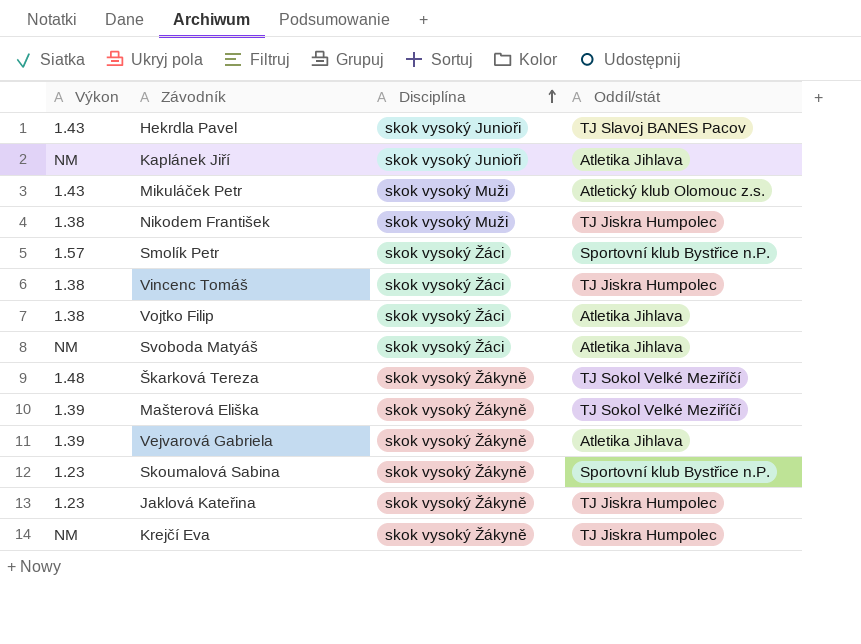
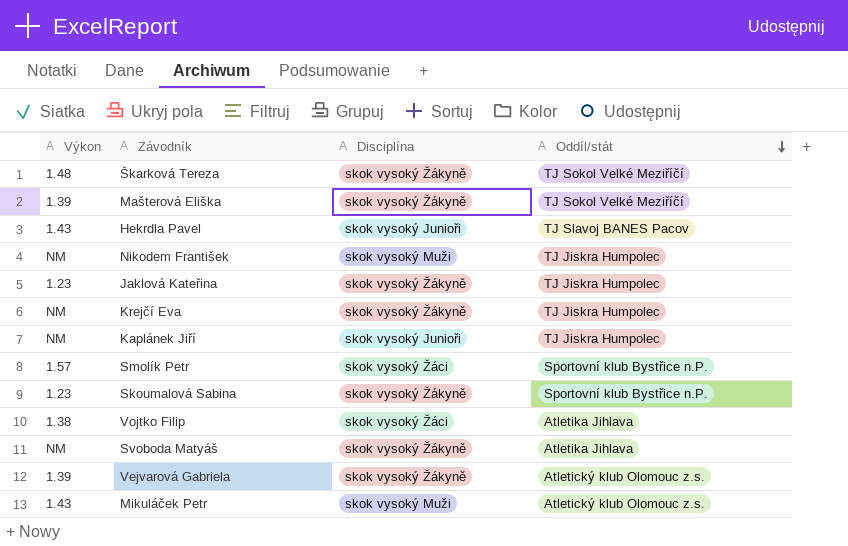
row order: Disciplína ascending -> Oddíl/stát descending
row Vincenc Tomáš: 1.38 | skok vysoký Žáci | TJ Jiskra Humpolec -> none
Nikodem František | Výkon: 1.38 -> NM
Kaplánek Jiří | Oddíl/stát: Atletika Jihlava -> TJ Jiskra Humpolec
Svoboda Matyáš | Disciplína: skok vysoký Žáci -> skok vysoký Žákyně
Vejvarová Gabriela | Oddíl/stát: Atletika Jihlava -> Atletický klub Olomouc z.s.

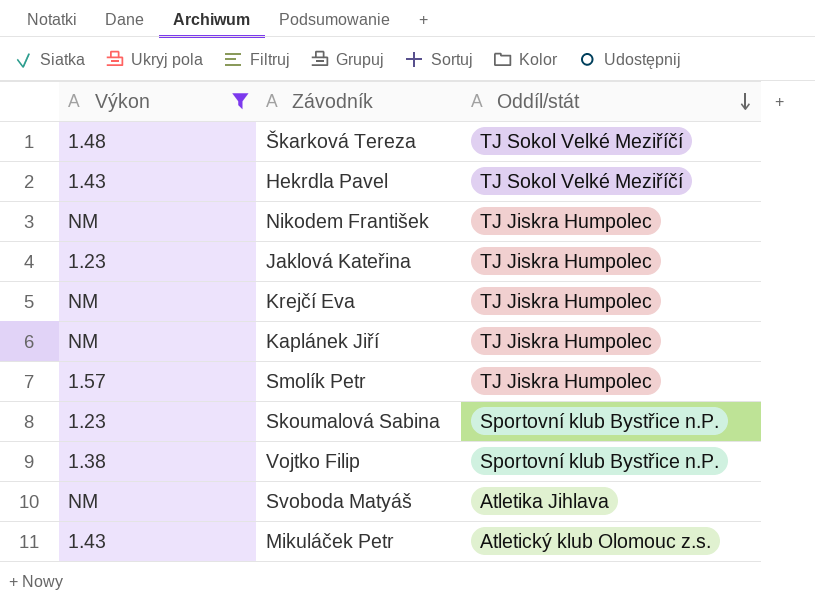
filter: none -> Výkon != 1.39
column Disciplína | position: 3 -> none
Hekrdla Pavel | Oddíl/stát: TJ Slavoj BANES Pacov -> TJ Sokol Velké Meziříčí
Smolík Petr | Oddíl/stát: Sportovní klub Bystřice n.P. -> TJ Jiskra Humpolec
Vojtko Filip | Oddíl/stát: Atletika Jihlava -> Sportovní klub Bystřice n.P.

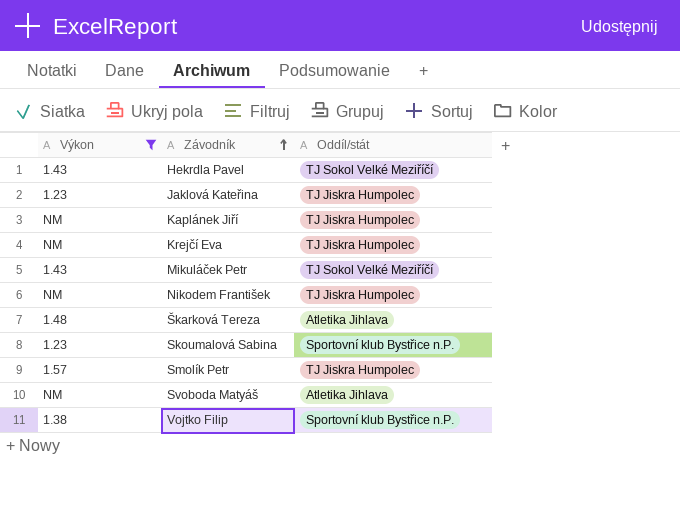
row order: Oddíl/stát descending -> Závodník ascending
Mikuláček Petr | Oddíl/stát: Atletický klub Olomouc z.s. -> TJ Sokol Velké Meziříčí
Škarková Tereza | Oddíl/stát: TJ Sokol Velké Meziříčí -> Atletika Jihlava

